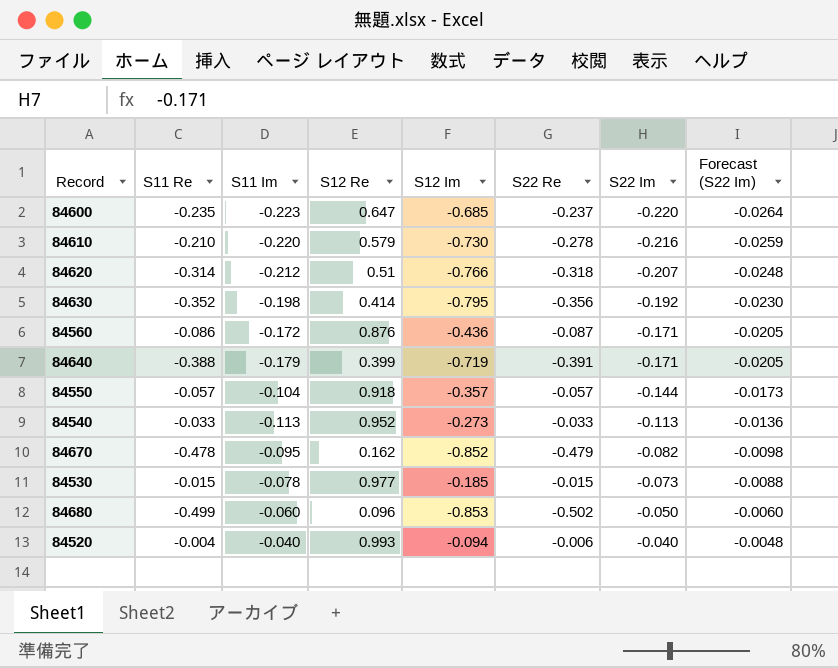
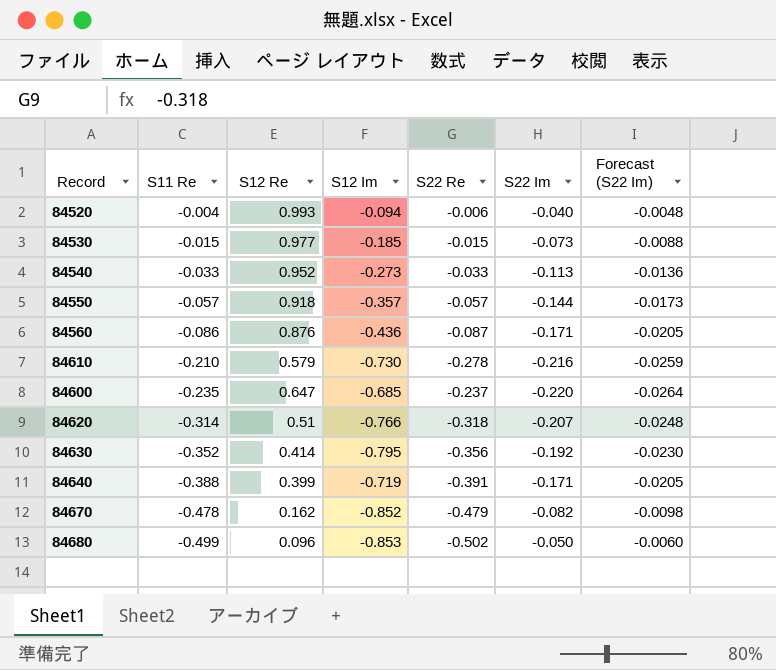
row order: S22 Im ascending -> S11 Re descending
column S11 Im | position: 3 -> none

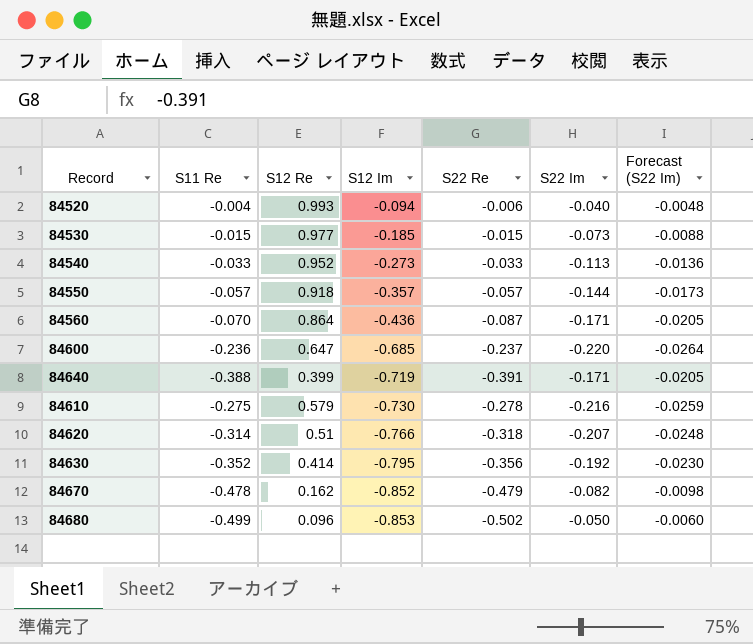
row order: S11 Re descending -> S12 Im descending
84560 | S11 Re: -0.086 -> -0.070
84560 | S12 Re: 0.876 -> 0.864
84600 | S11 Re: -0.235 -> -0.236
84610 | S11 Re: -0.210 -> -0.275

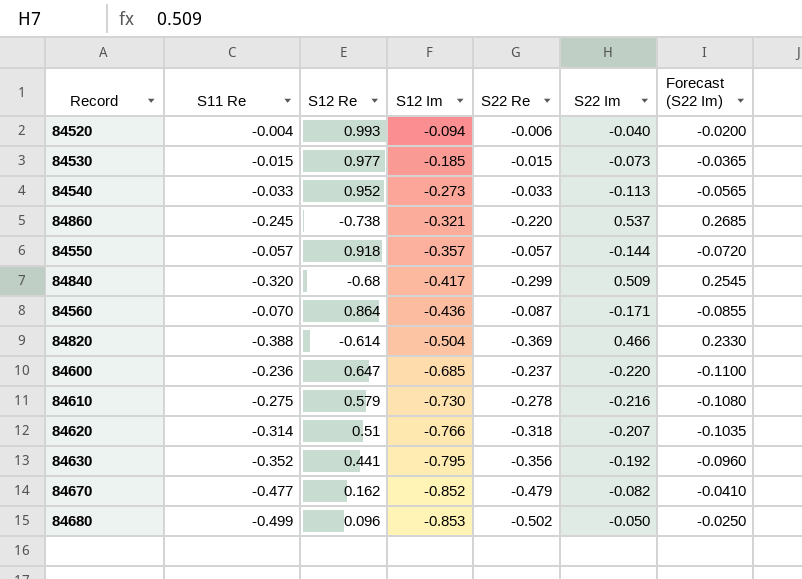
column Forecast (S22 Im) | formula: [S22 Im] * 0.12 -> [S22 Im] * 0.5
row 84640: -0.388 | 0.399 | -0.719 | -0.391 | -0.171 | -0.0205 -> none
row 84860: none -> -0.245 | -0.738 | -0.321 | -0.220 | 0.537 | 0.2685
row 84840: none -> -0.320 | -0.68 | -0.417 | -0.299 | 0.509 | 0.2545
row 84820: none -> -0.388 | -0.614 | -0.504 | -0.369 | 0.466 | 0.2330
84630 | S12 Re: 0.414 -> 0.441
84670 | S11 Re: -0.478 -> -0.477

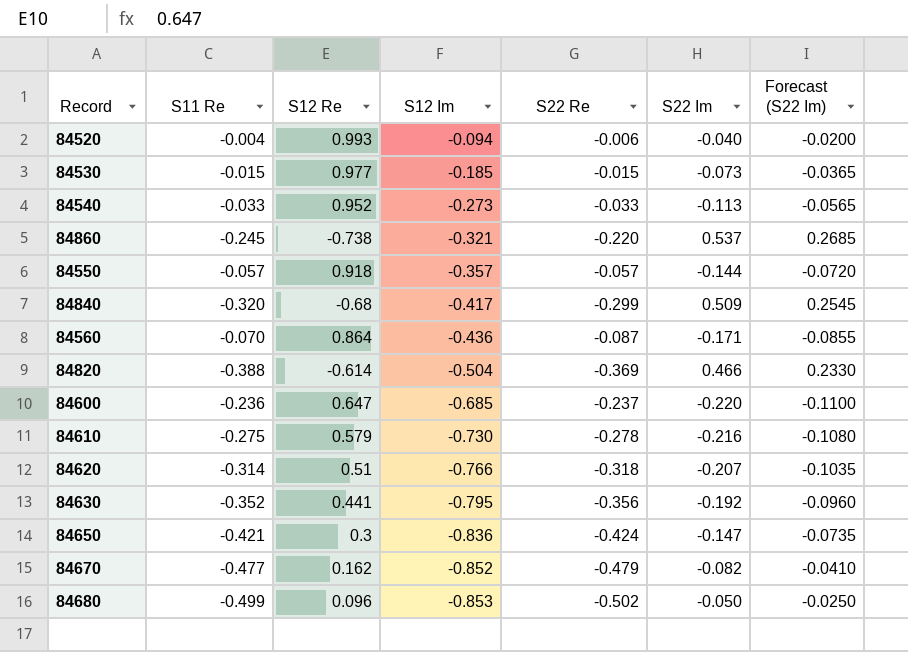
row 84650: none -> -0.421 | 0.3 | -0.836 | -0.424 | -0.147 | -0.0735

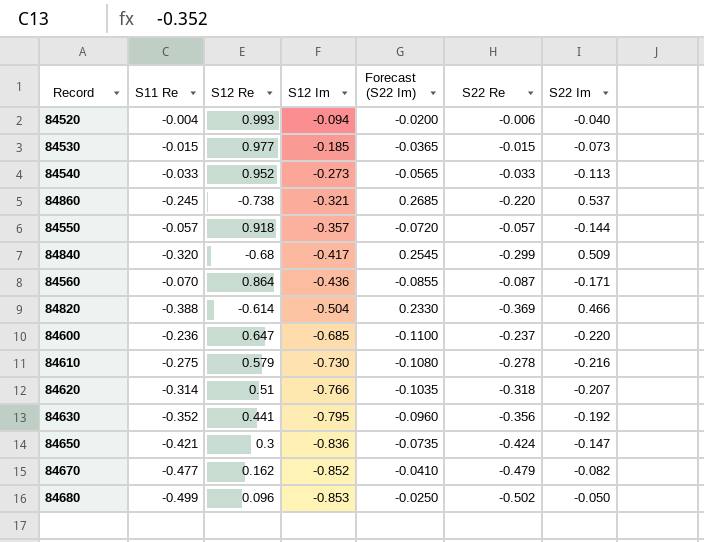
column Forecast (S22 Im) | position: 7 -> 5

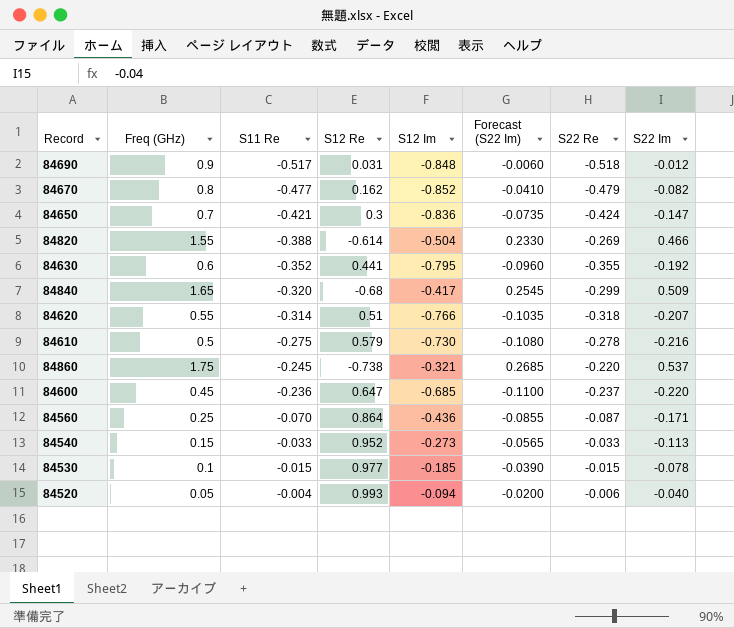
row order: S12 Im descending -> S11 Re ascending
column Freq (GHz) | position: none -> 2
row 84550: -0.057 | 0.918 | -0.357 | -0.0720 | -0.057 | -0.144 -> none
row 84680: -0.499 | 0.096 | -0.853 | -0.0250 | -0.502 | -0.050 -> none
row 84690: none -> 0.9 | -0.517 | 0.031 | -0.848 | -0.0060 | -0.518 | -0.012
84820 | S22 Re: -0.369 -> -0.269
84630 | S22 Re: -0.356 -> -0.355
84530 | Forecast (S22 Im): -0.0365 -> -0.0390
84530 | S22 Im: -0.073 -> -0.078

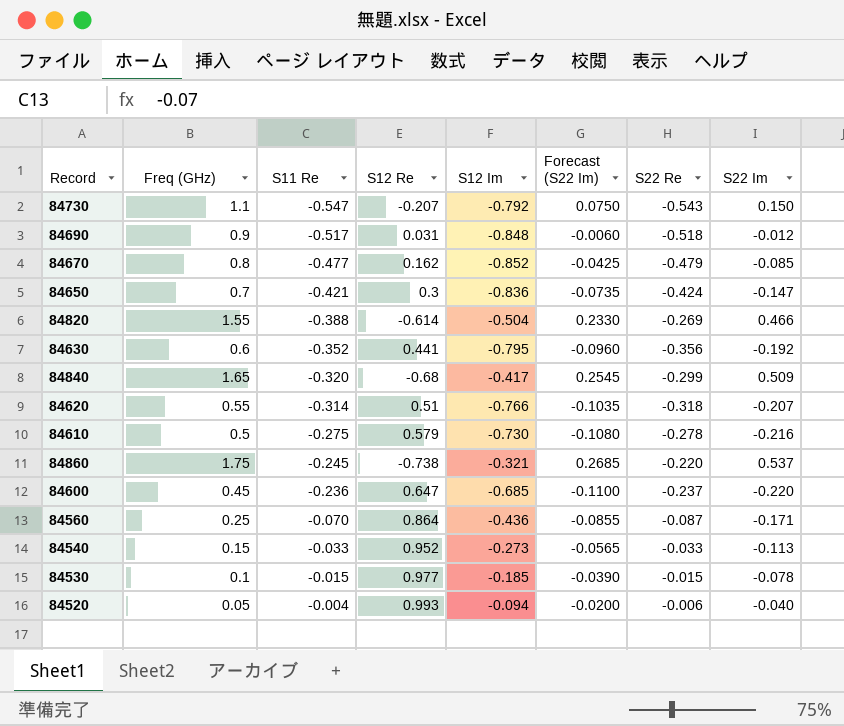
row 84730: none -> 1.1 | -0.547 | -0.207 | -0.792 | 0.0750 | -0.543 | 0.150
84670 | Forecast (S22 Im): -0.0410 -> -0.0425
84670 | S22 Im: -0.082 -> -0.085
84630 | S22 Re: -0.355 -> -0.356

